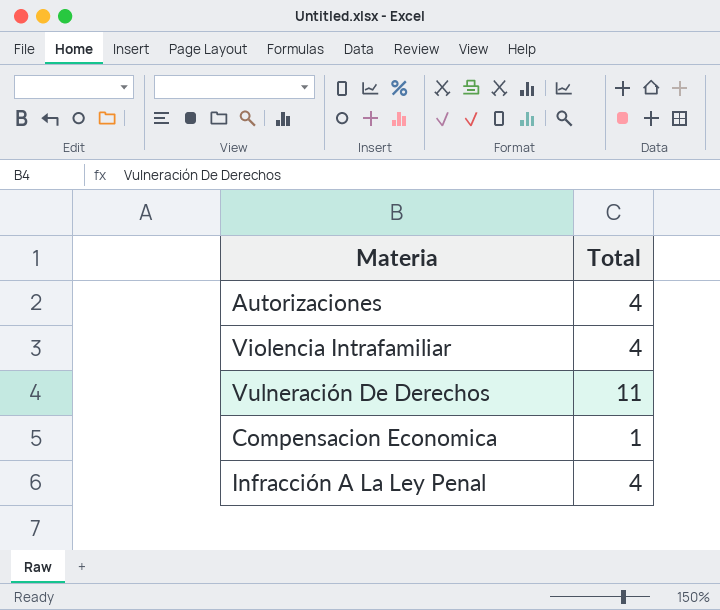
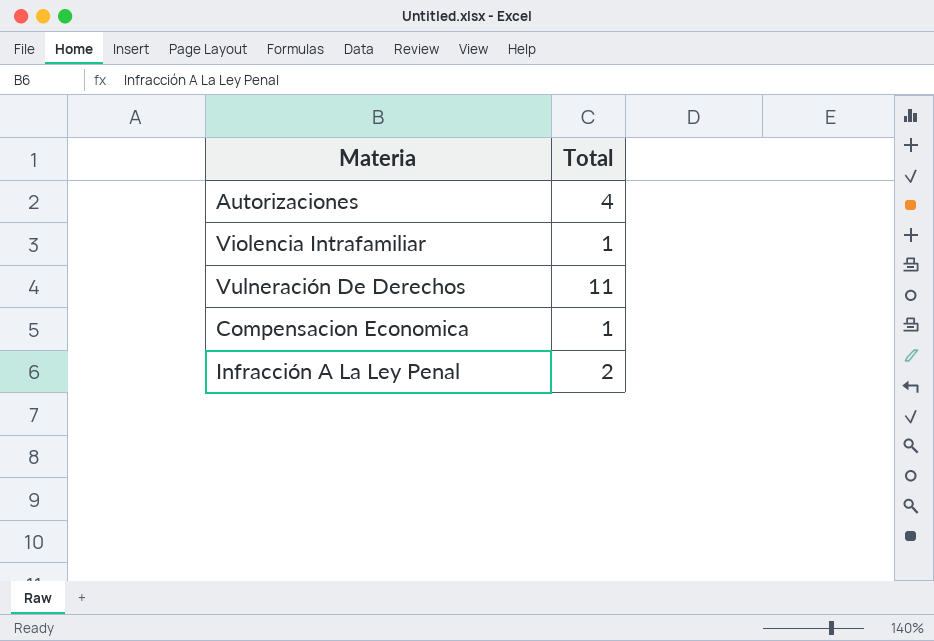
Violencia Intrafamiliar | Total: 4 -> 1
Infracción A La Ley Penal | Total: 4 -> 2

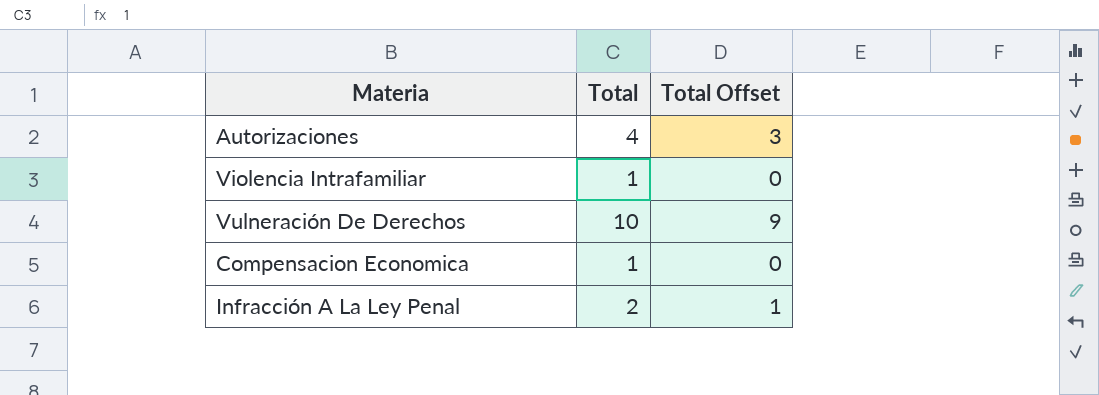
column Total Offset | formula: none -> [Total] - 1
Vulneración De Derechos | Total: 11 -> 10

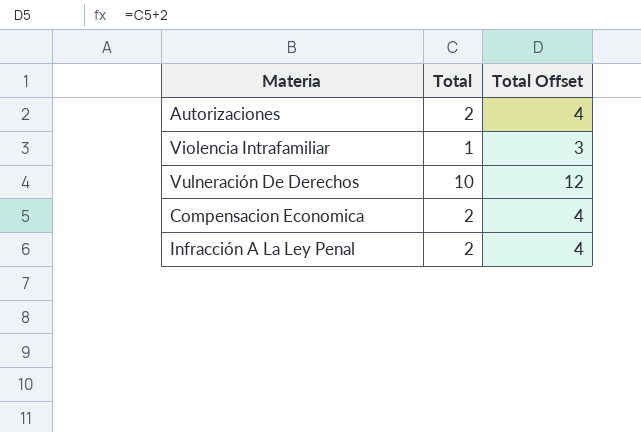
column Total Offset | formula: [Total] - 1 -> [Total] + 2
Autorizaciones | Total: 4 -> 2
Compensacion Economica | Total: 1 -> 2

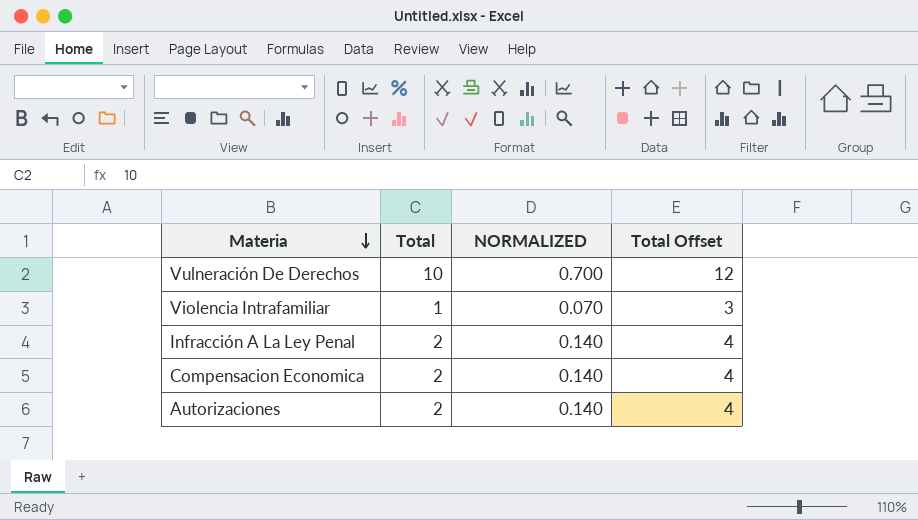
row order: none -> Materia descending
column NORMALIZED | formula: none -> [Total] * 0.07

